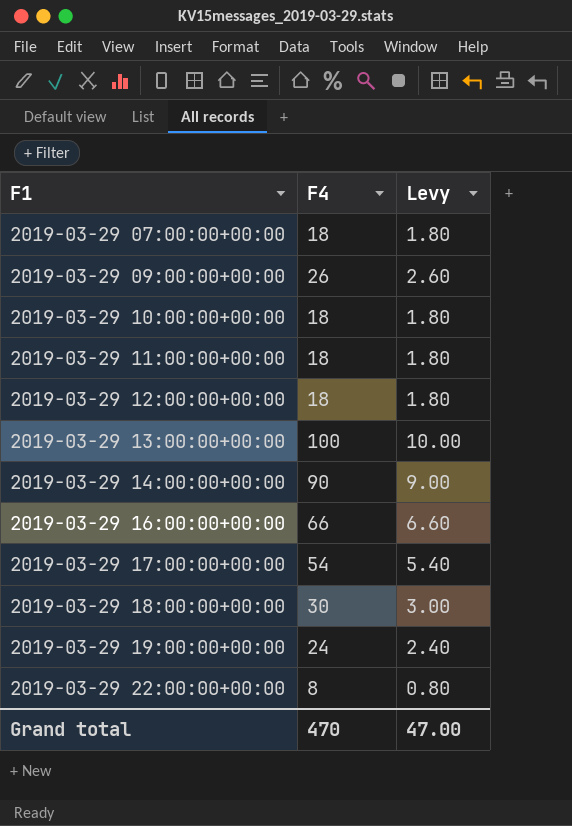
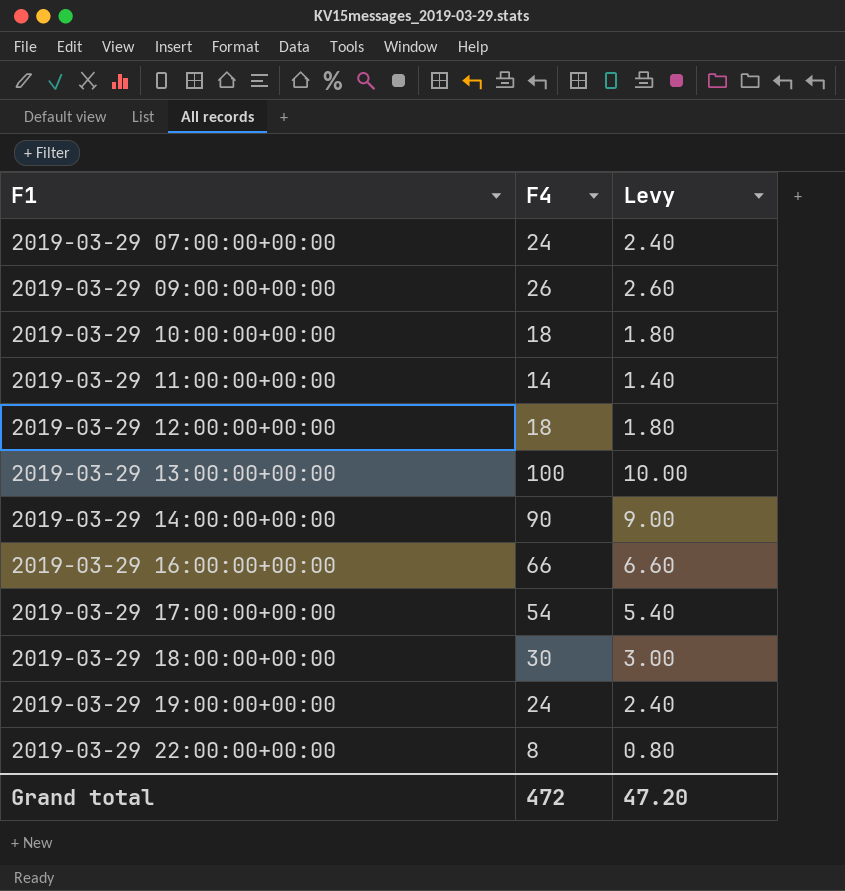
2019-03-29 07:00:00+00:00 | F4: 18 -> 24
2019-03-29 07:00:00+00:00 | Levy: 1.80 -> 2.40
2019-03-29 11:00:00+00:00 | F4: 18 -> 14
2019-03-29 11:00:00+00:00 | Levy: 1.80 -> 1.40
Grand total | F4: 470 -> 472
Grand total | Levy: 47.00 -> 47.20

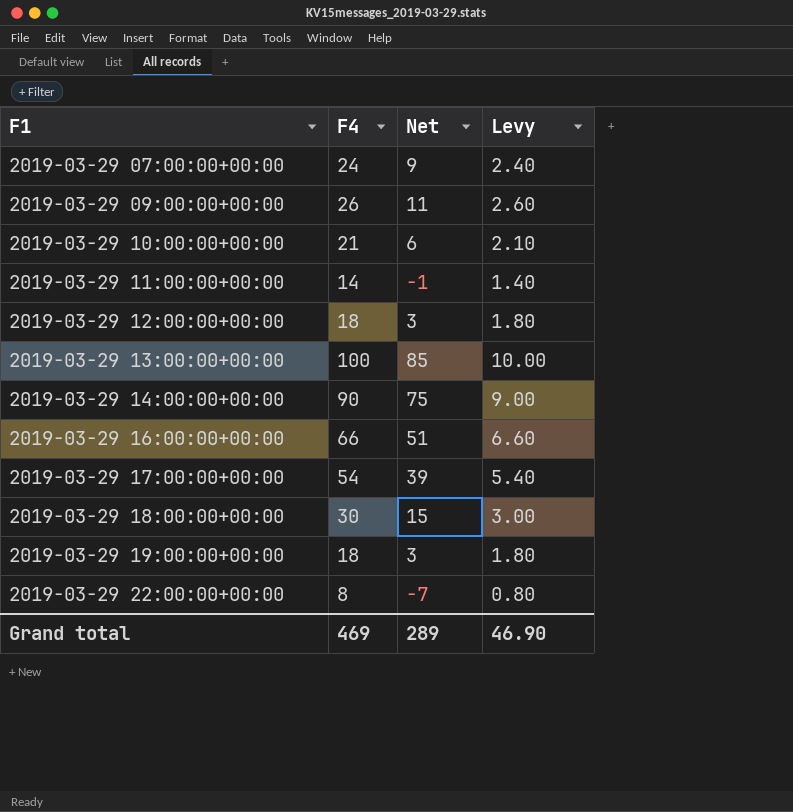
column Net | formula: none -> [F4] - 15
2019-03-29 10:00:00+00:00 | F4: 18 -> 21
2019-03-29 10:00:00+00:00 | Levy: 1.80 -> 2.10
2019-03-29 19:00:00+00:00 | F4: 24 -> 18
2019-03-29 19:00:00+00:00 | Levy: 2.40 -> 1.80
Grand total | F4: 472 -> 469
Grand total | Levy: 47.20 -> 46.90

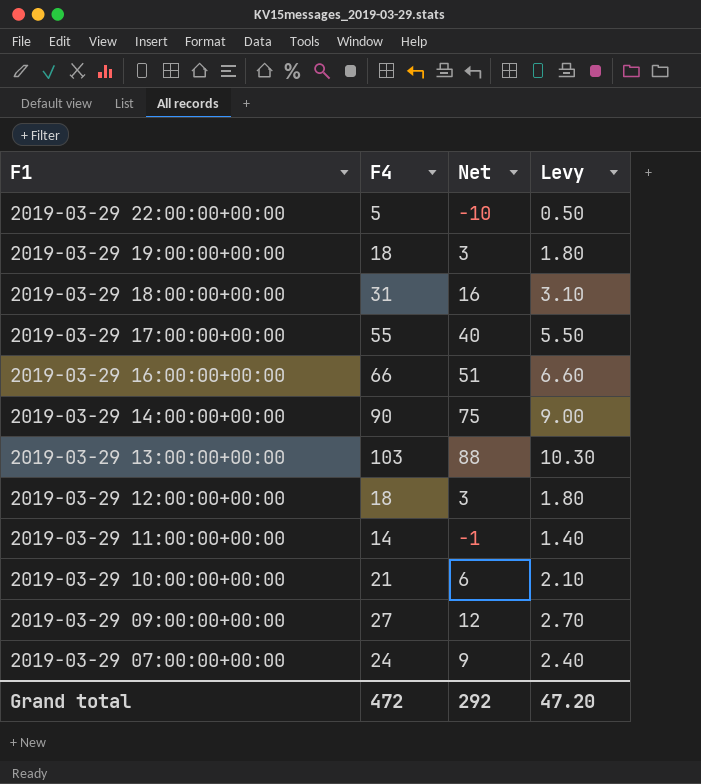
row order: F1 ascending -> F1 descending
2019-03-29 22:00:00+00:00 | F4: 8 -> 5
2019-03-29 22:00:00+00:00 | Net: -7 -> -10
2019-03-29 22:00:00+00:00 | Levy: 0.80 -> 0.50
2019-03-29 18:00:00+00:00 | F4: 30 -> 31
2019-03-29 18:00:00+00:00 | Net: 15 -> 16
2019-03-29 18:00:00+00:00 | Levy: 3.00 -> 3.10
2019-03-29 17:00:00+00:00 | F4: 54 -> 55
2019-03-29 17:00:00+00:00 | Net: 39 -> 40
2019-03-29 17:00:00+00:00 | Levy: 5.40 -> 5.50
2019-03-29 13:00:00+00:00 | F4: 100 -> 103
2019-03-29 13:00:00+00:00 | Net: 85 -> 88
2019-03-29 13:00:00+00:00 | Levy: 10.00 -> 10.30
2019-03-29 09:00:00+00:00 | F4: 26 -> 27
2019-03-29 09:00:00+00:00 | Net: 11 -> 12
2019-03-29 09:00:00+00:00 | Levy: 2.60 -> 2.70
Grand total | F4: 469 -> 472
Grand total | Net: 289 -> 292
Grand total | Levy: 46.90 -> 47.20

